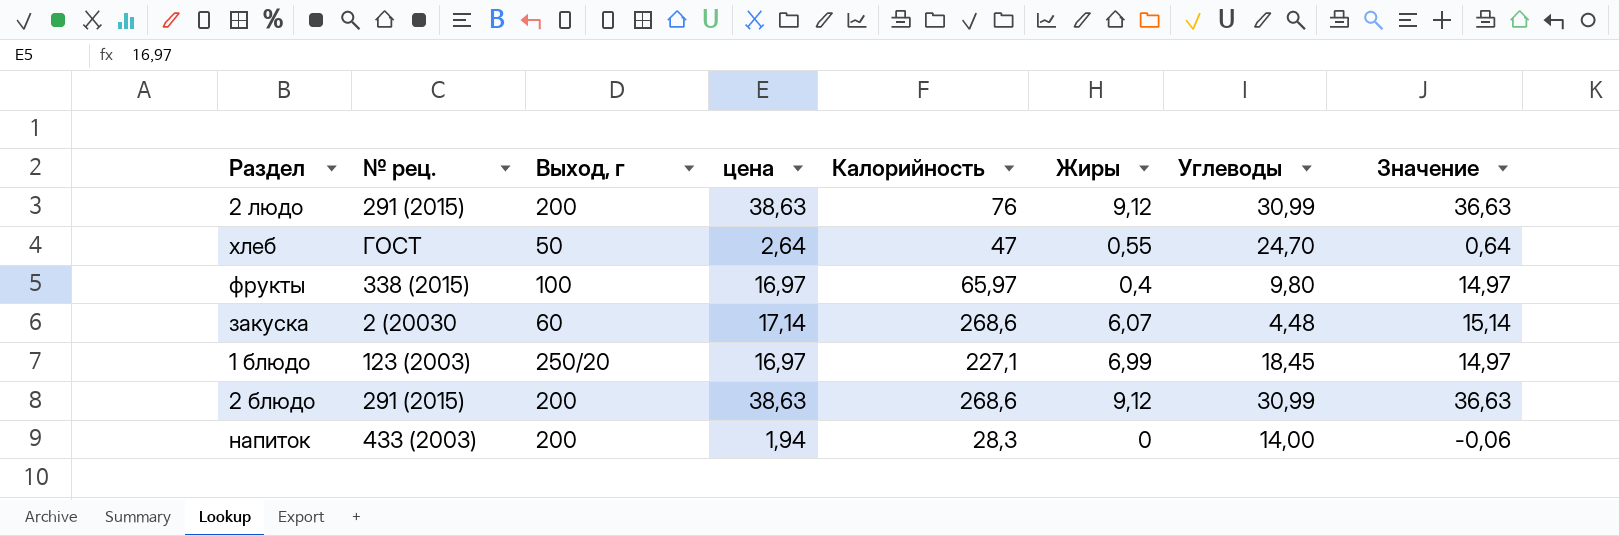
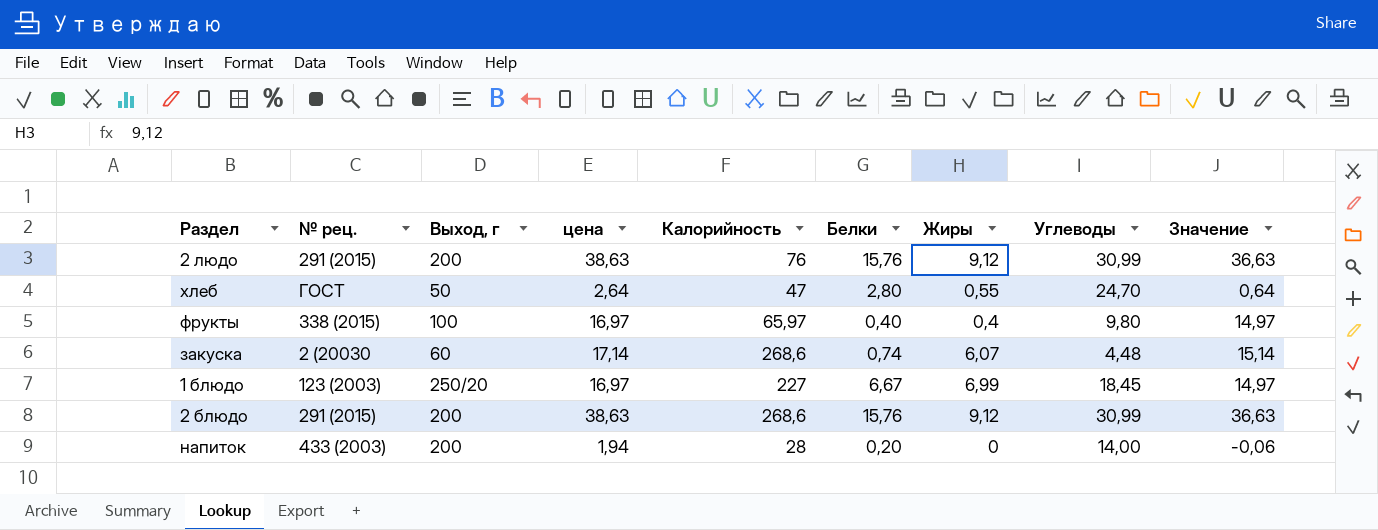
column Белки | position: none -> 6
1 блюдо | Калорийность: 227,1 -> 227
напиток | Калорийность: 28,3 -> 28

